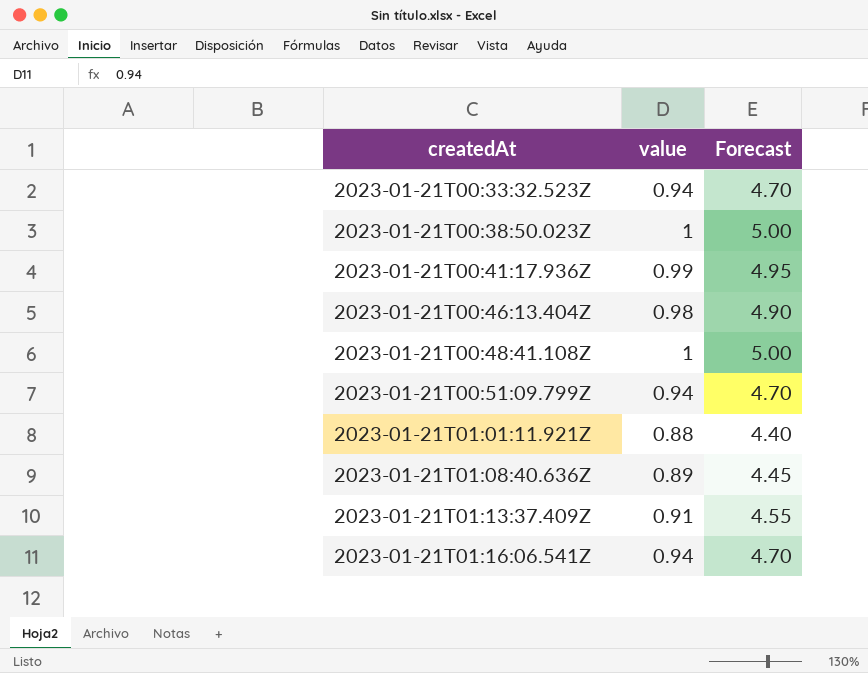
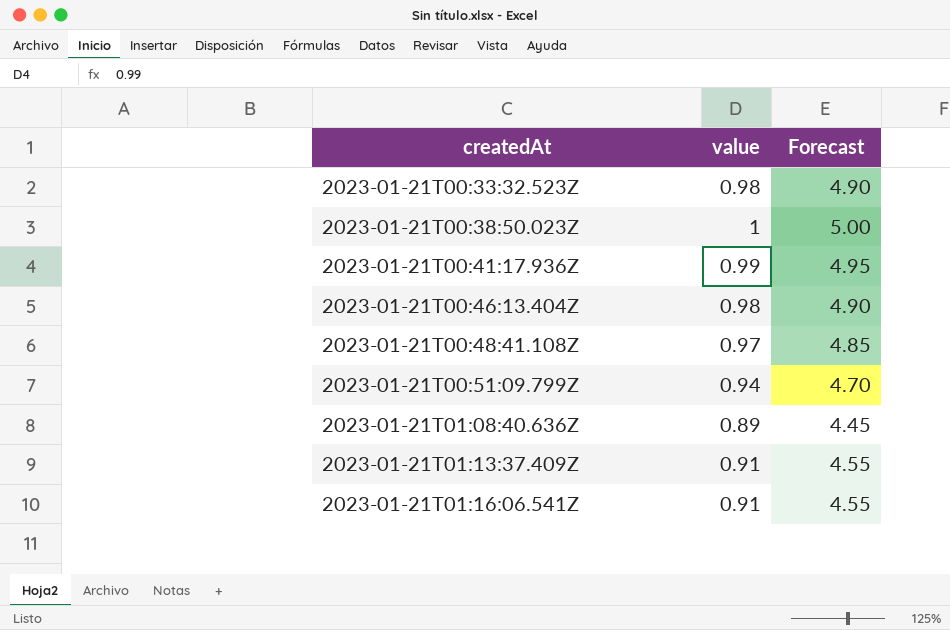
row 2023-01-21T01:01:11.921Z: 0.88 | 4.40 -> none
2023-01-21T00:33:32.523Z | value: 0.94 -> 0.98
2023-01-21T00:33:32.523Z | Forecast: 4.70 -> 4.90
2023-01-21T00:48:41.108Z | value: 1 -> 0.97
2023-01-21T00:48:41.108Z | Forecast: 5.00 -> 4.85
2023-01-21T01:16:06.541Z | value: 0.94 -> 0.91
2023-01-21T01:16:06.541Z | Forecast: 4.70 -> 4.55

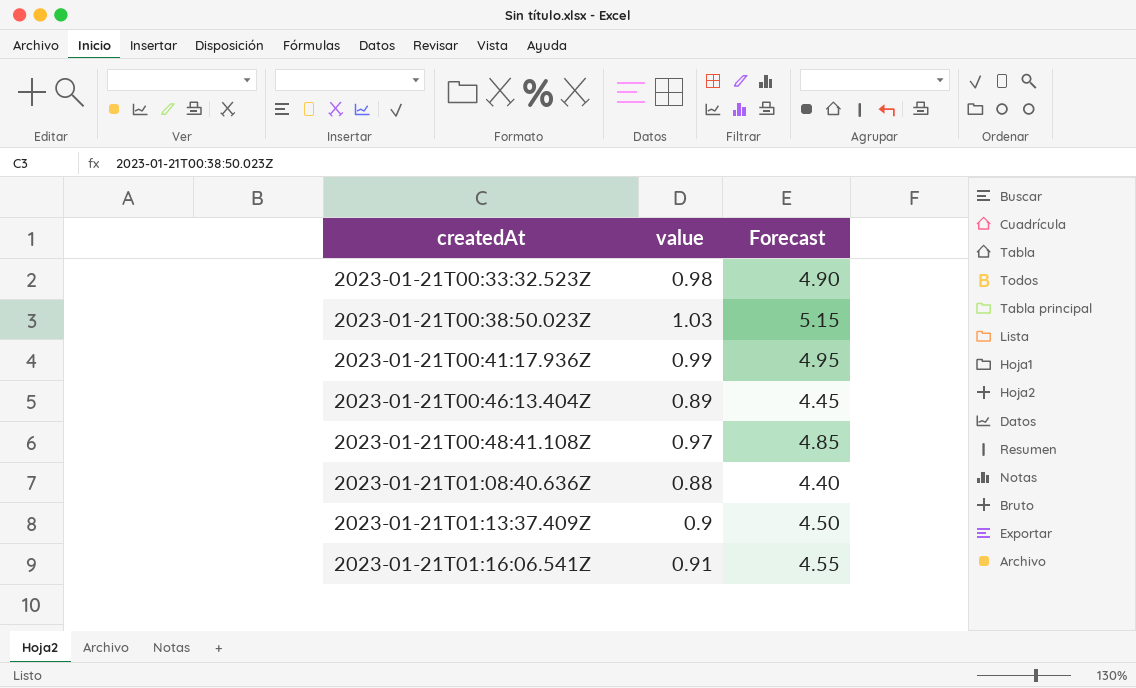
row 2023-01-21T00:51:09.799Z: 0.94 | 4.70 -> none
2023-01-21T00:38:50.023Z | value: 1 -> 1.03
2023-01-21T00:38:50.023Z | Forecast: 5.00 -> 5.15
2023-01-21T00:46:13.404Z | value: 0.98 -> 0.89
2023-01-21T00:46:13.404Z | Forecast: 4.90 -> 4.45
2023-01-21T01:08:40.636Z | value: 0.89 -> 0.88
2023-01-21T01:08:40.636Z | Forecast: 4.45 -> 4.40
2023-01-21T01:13:37.409Z | value: 0.91 -> 0.9
2023-01-21T01:13:37.409Z | Forecast: 4.55 -> 4.50

